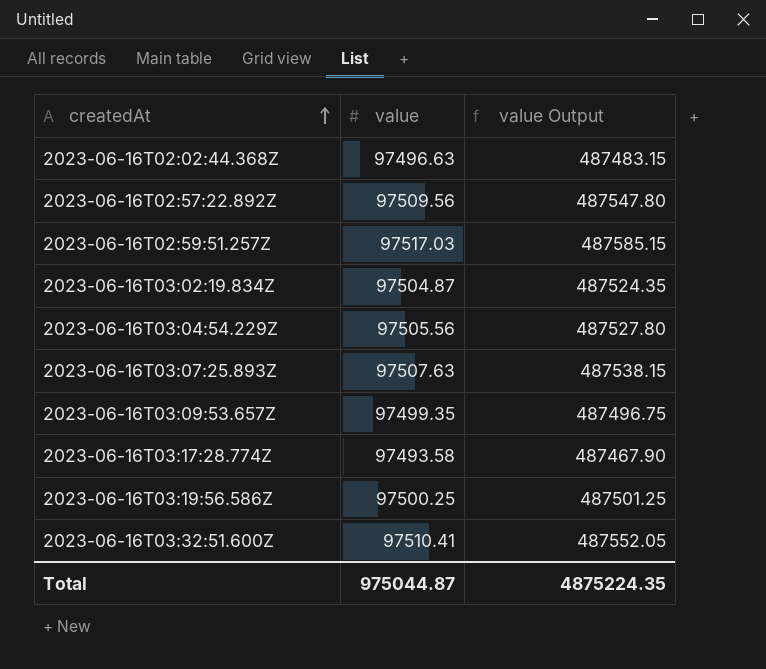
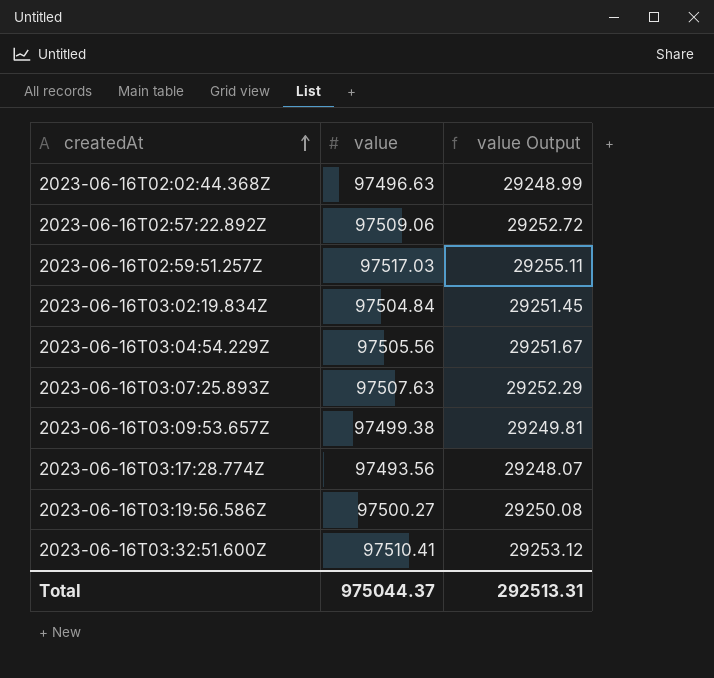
column value Output | formula: [value] * 5 -> [value] * 0.3
2023-06-16T02:57:22.892Z | value: 97509.56 -> 97509.06
2023-06-16T03:02:19.834Z | value: 97504.87 -> 97504.84
2023-06-16T03:09:53.657Z | value: 97499.35 -> 97499.38
2023-06-16T03:17:28.774Z | value: 97493.58 -> 97493.56
2023-06-16T03:19:56.586Z | value: 97500.25 -> 97500.27
Total | value: 975044.87 -> 975044.37
Total | value Output: 4875224.35 -> 292513.31

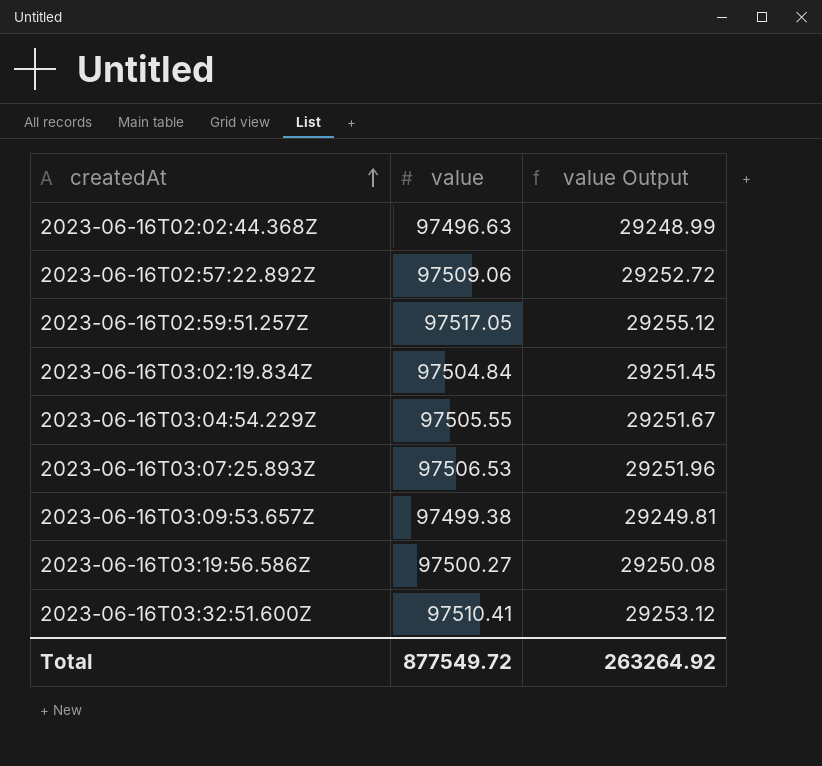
row 2023-06-16T03:17:28.774Z: 97493.56 | 29248.07 -> none
2023-06-16T02:59:51.257Z | value: 97517.03 -> 97517.05
2023-06-16T02:59:51.257Z | value Output: 29255.11 -> 29255.12
2023-06-16T03:04:54.229Z | value: 97505.56 -> 97505.55
2023-06-16T03:07:25.893Z | value: 97507.63 -> 97506.53
2023-06-16T03:07:25.893Z | value Output: 29252.29 -> 29251.96
Total | value: 975044.37 -> 877549.72
Total | value Output: 292513.31 -> 263264.92

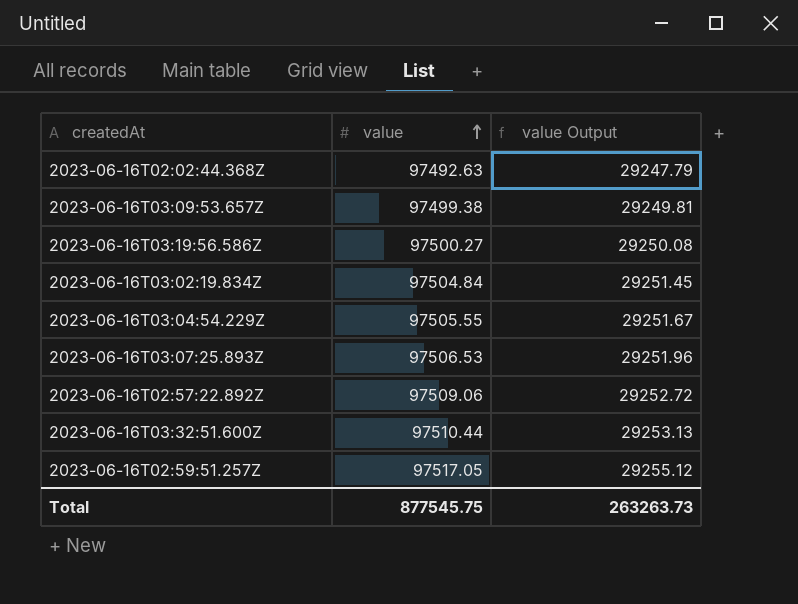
row order: createdAt ascending -> value ascending
2023-06-16T02:02:44.368Z | value: 97496.63 -> 97492.63
2023-06-16T02:02:44.368Z | value Output: 29248.99 -> 29247.79
2023-06-16T03:32:51.600Z | value: 97510.41 -> 97510.44
2023-06-16T03:32:51.600Z | value Output: 29253.12 -> 29253.13
Total | value: 877549.72 -> 877545.75
Total | value Output: 263264.92 -> 263263.73

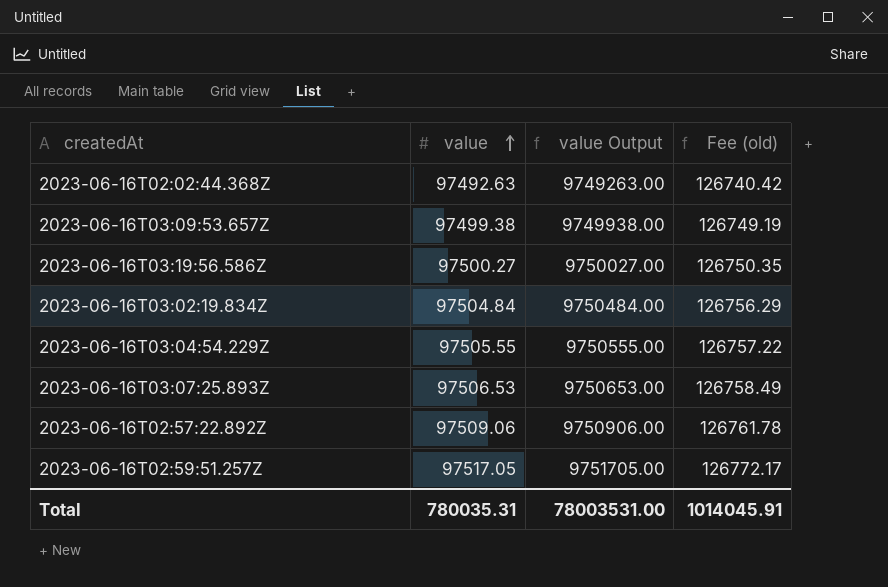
column value Output | formula: [value] * 0.3 -> [value] * 100
column Fee (old) | formula: none -> [value] * 1.3
row 2023-06-16T03:32:51.600Z: 97510.44 | 29253.13 -> none
Total | value: 877545.75 -> 780035.31
Total | value Output: 263263.73 -> 78003531.00

